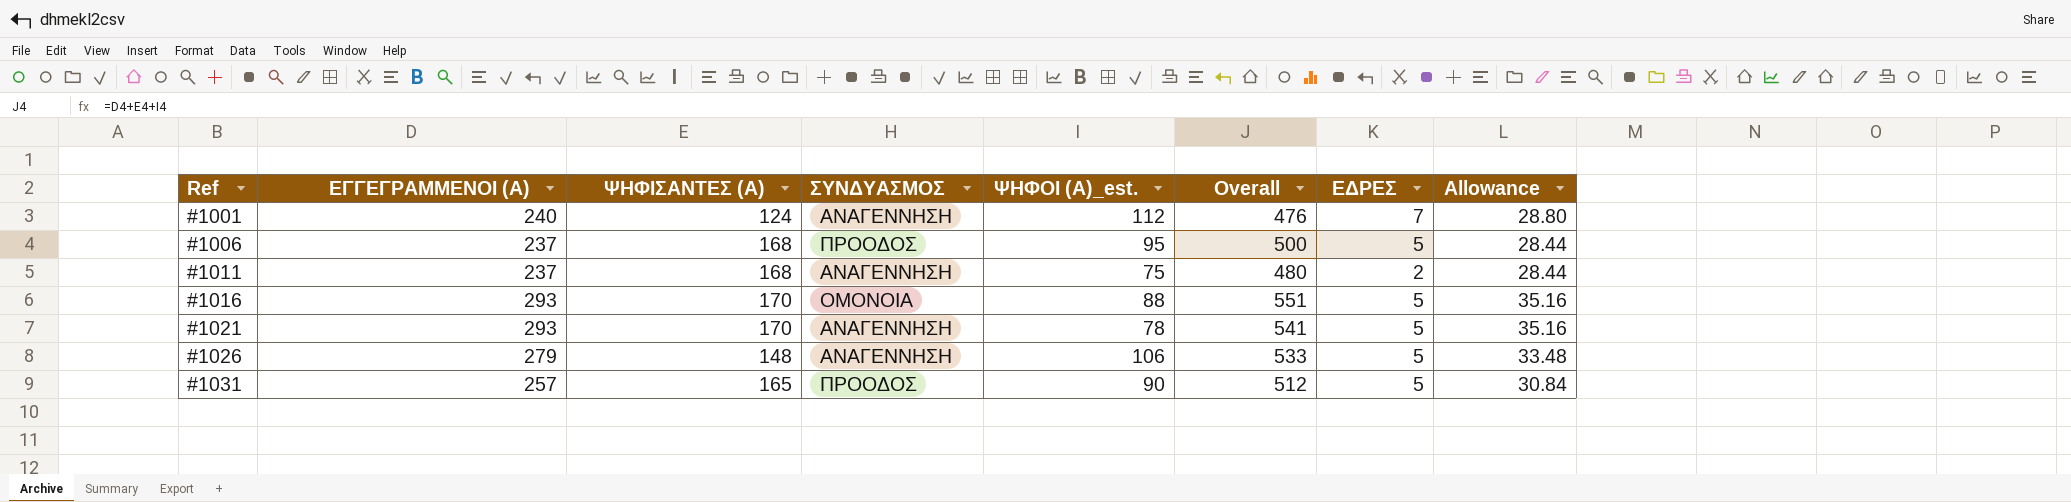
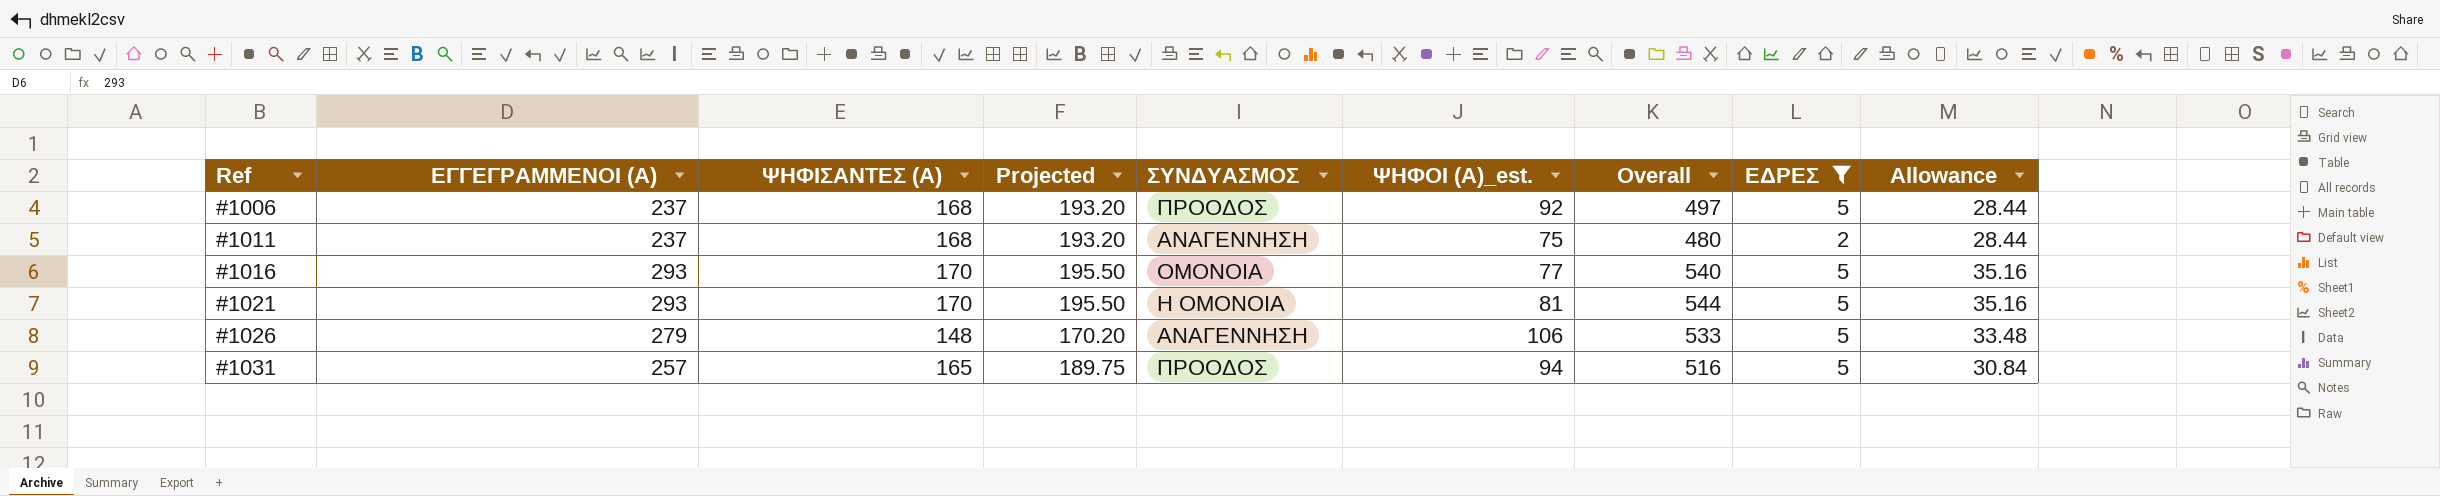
filter: none -> ΕΔΡΕΣ != 7
column Projected | formula: none -> [ΨΗΦΙΣΑΝΤΕΣ (Α)] * 1.15
#1006 | ΨΗΦΟΙ (Α)_est.: 95 -> 92
#1006 | Overall: 500 -> 497
#1016 | ΨΗΦΟΙ (Α)_est.: 88 -> 77
#1016 | Overall: 551 -> 540
#1021 | ΣΥΝΔΥΑΣΜΟΣ: ΑΝΑΓΕΝΝΗΣΗ -> Η ΟΜΟΝΟΙΑ
#1021 | ΨΗΦΟΙ (Α)_est.: 78 -> 81
#1021 | Overall: 541 -> 544
#1031 | ΨΗΦΟΙ (Α)_est.: 90 -> 94
#1031 | Overall: 512 -> 516

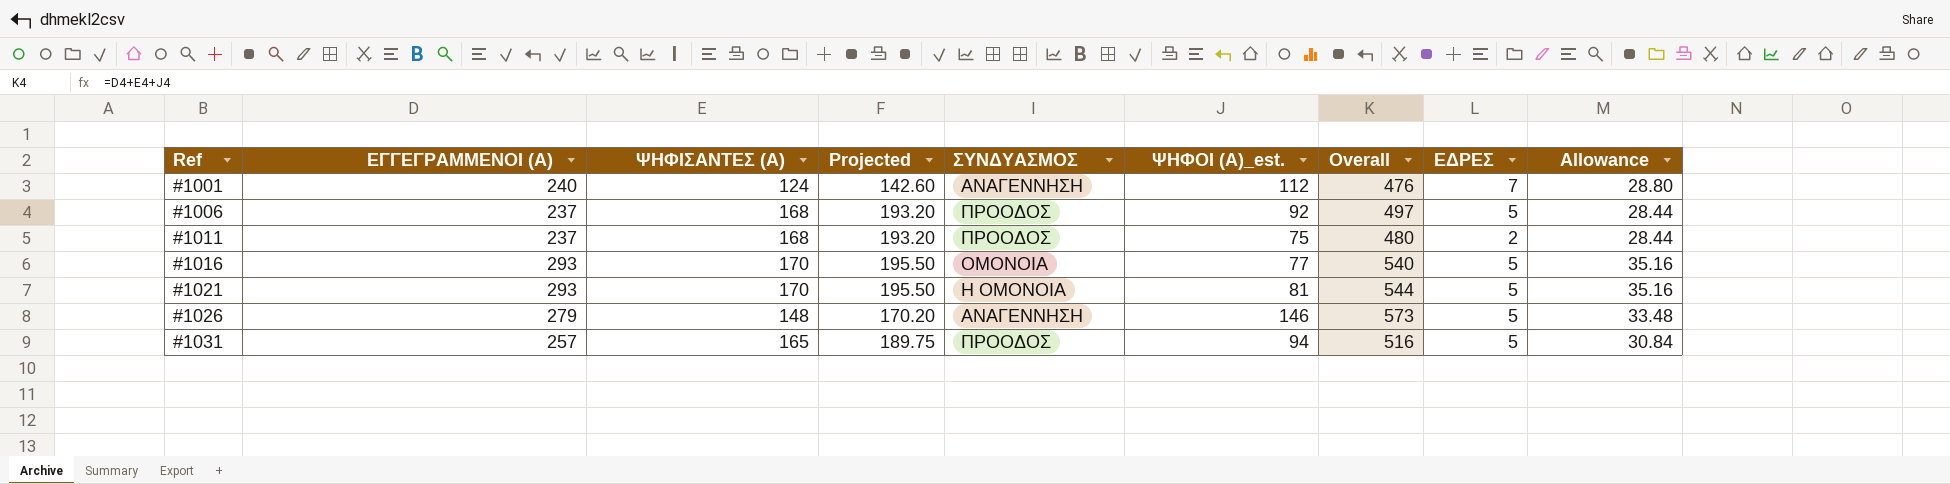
filter: ΕΔΡΕΣ != 7 -> none
#1011 | ΣΥΝΔΥΑΣΜΟΣ: ΑΝΑΓΕΝΝΗΣΗ -> ΠΡΟΟΔΟΣ
#1026 | ΨΗΦΟΙ (Α)_est.: 106 -> 146
#1026 | Overall: 533 -> 573

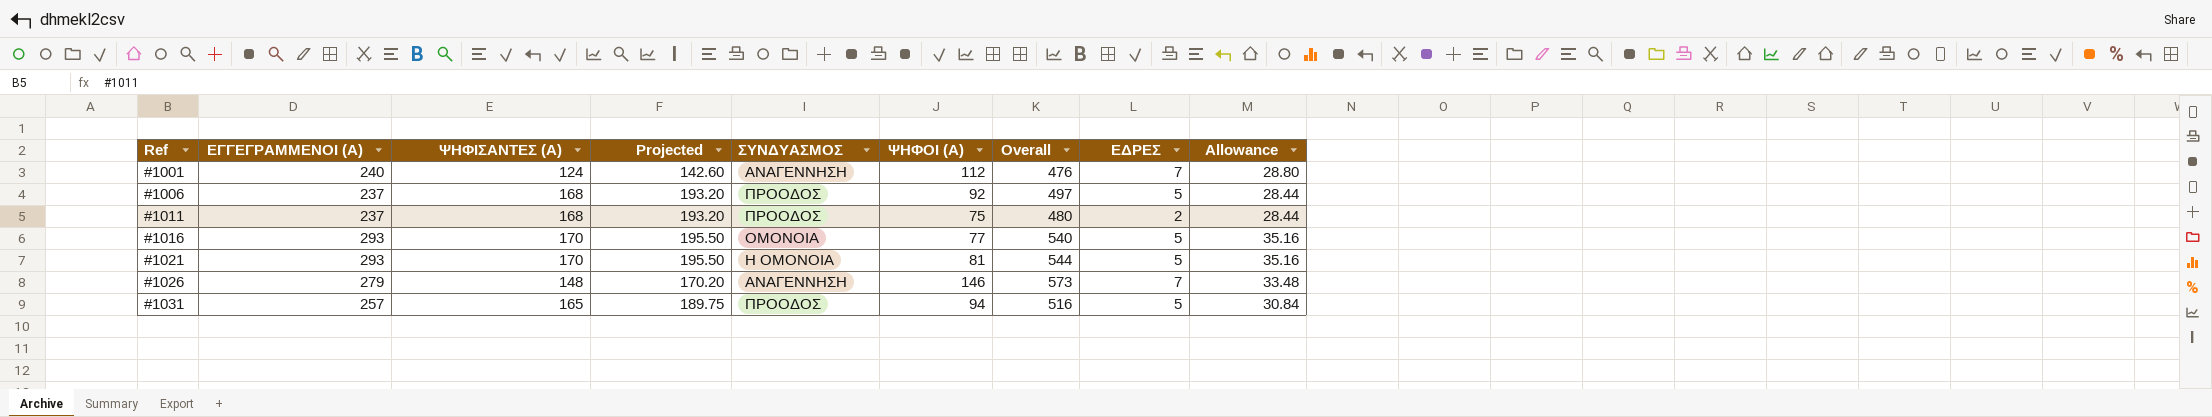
column name: ΨΗΦΟΙ (Α)_est. -> ΨΗΦΟΙ (Α)
#1026 | ΕΔΡΕΣ: 5 -> 7

